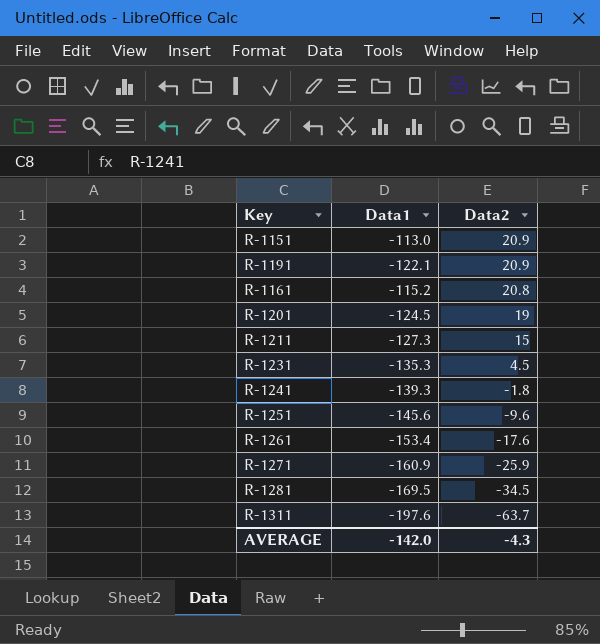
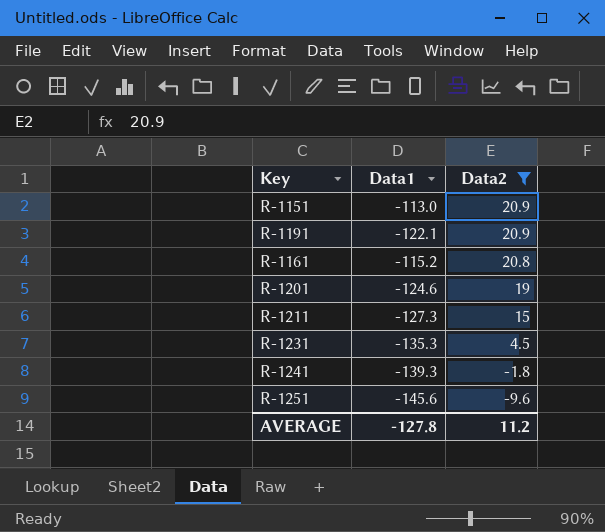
filter: none -> Data2 >= -9.6
R-1201 | Data1: -124.5 -> -124.6
AVERAGE | Data1: -142.0 -> -127.8
AVERAGE | Data2: -4.3 -> 11.2

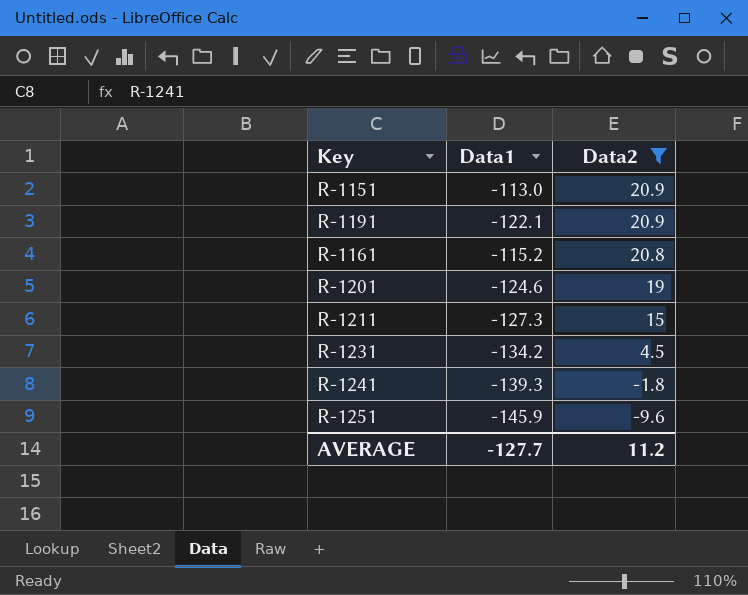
R-1231 | Data1: -135.3 -> -134.2
R-1251 | Data1: -145.6 -> -145.9
AVERAGE | Data1: -127.8 -> -127.7

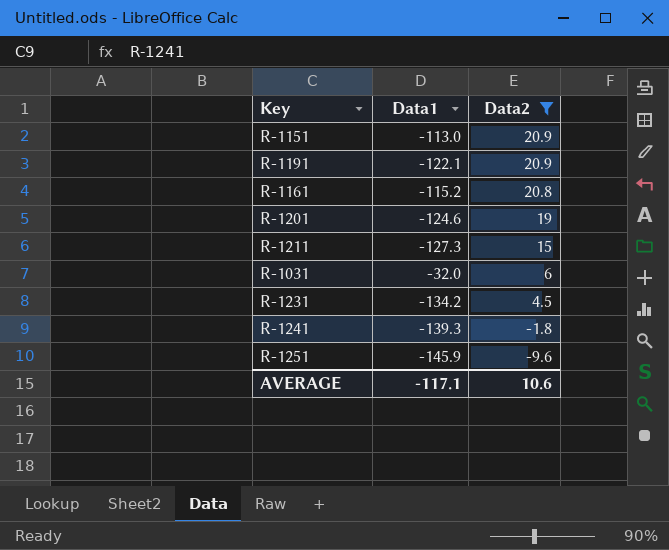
row R-1031: none -> -32.0 | 6
AVERAGE | Data1: -127.7 -> -117.1
AVERAGE | Data2: 11.2 -> 10.6

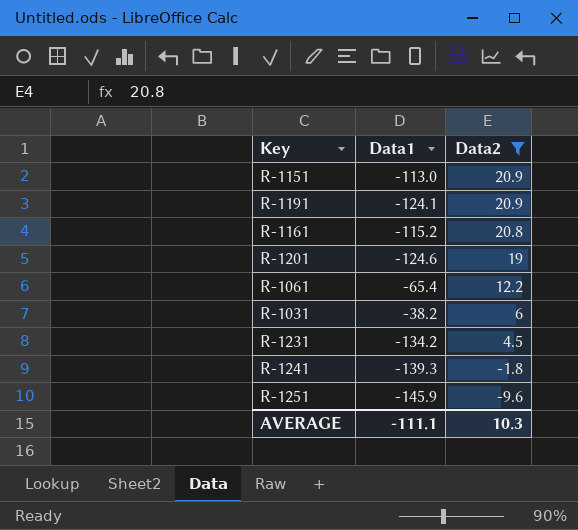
row R-1211: -127.3 | 15 -> none
R-1191 | Data1: -122.1 -> -124.1
row R-1061: none -> -65.4 | 12.2
R-1031 | Data1: -32.0 -> -38.2
AVERAGE | Data1: -117.1 -> -111.1
AVERAGE | Data2: 10.6 -> 10.3

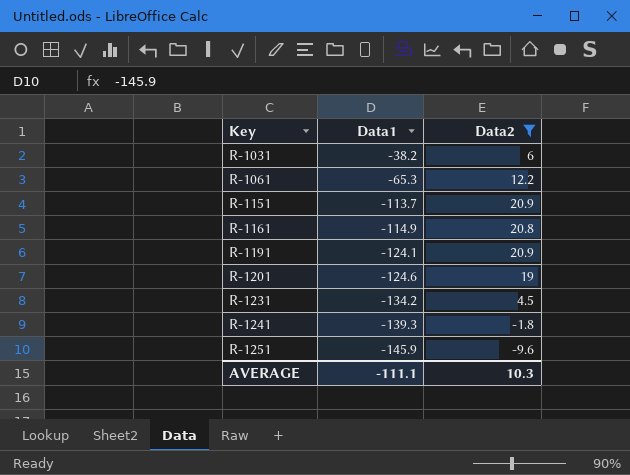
row order: Data2 descending -> Key ascending
R-1061 | Data1: -65.4 -> -65.3
R-1151 | Data1: -113.0 -> -113.7
R-1161 | Data1: -115.2 -> -114.9

